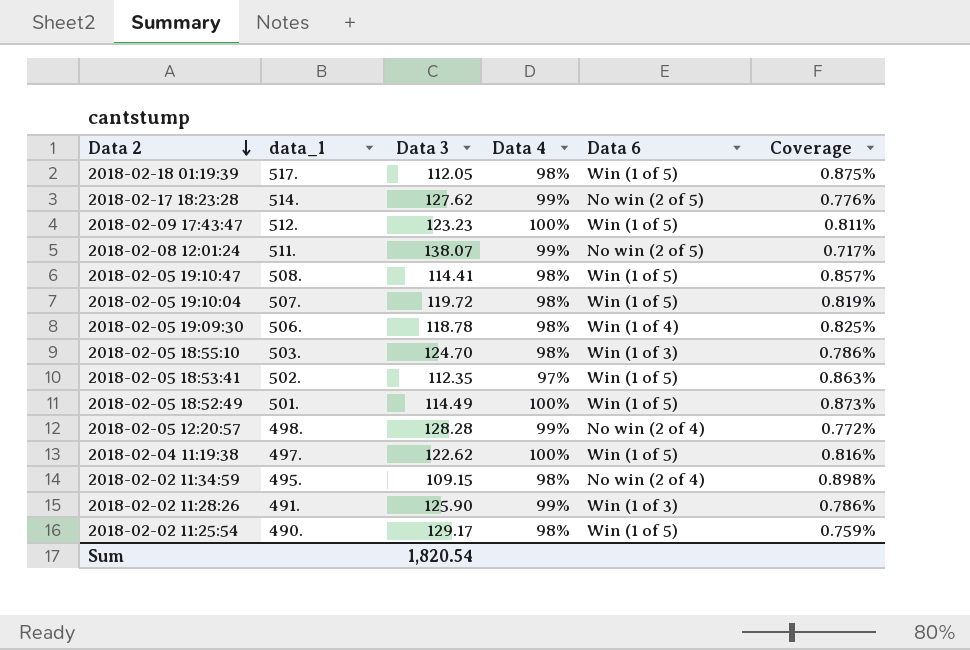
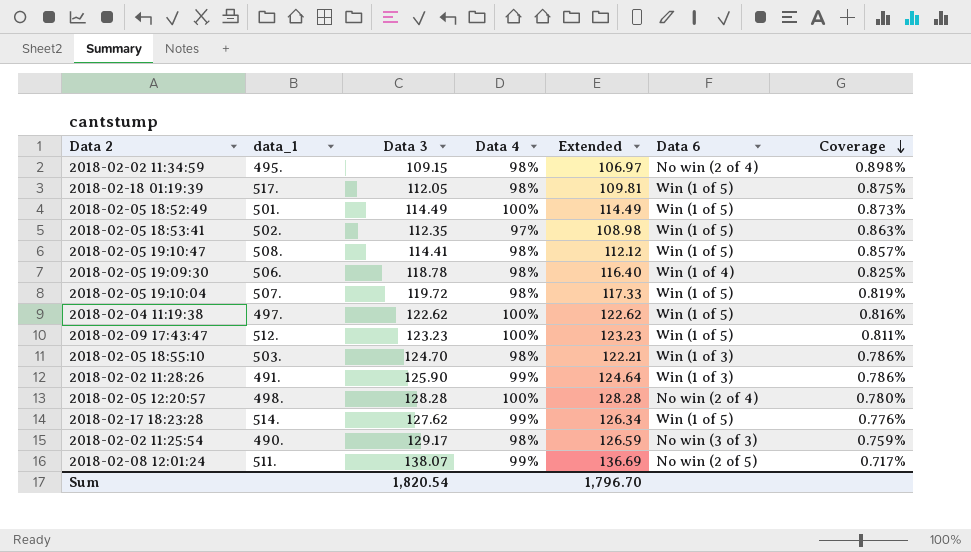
row order: Data 2 descending -> Coverage descending
column Extended | formula: none -> [Data 3] * [Data 4]
2018-02-05 12:20:57 | Data 4: 99% -> 100%
2018-02-05 12:20:57 | Coverage: 0.772% -> 0.780%
2018-02-17 18:23:28 | Data 6: No win (2 of 5) -> Win (1 of 5)
2018-02-02 11:25:54 | Data 6: Win (1 of 5) -> No win (3 of 3)

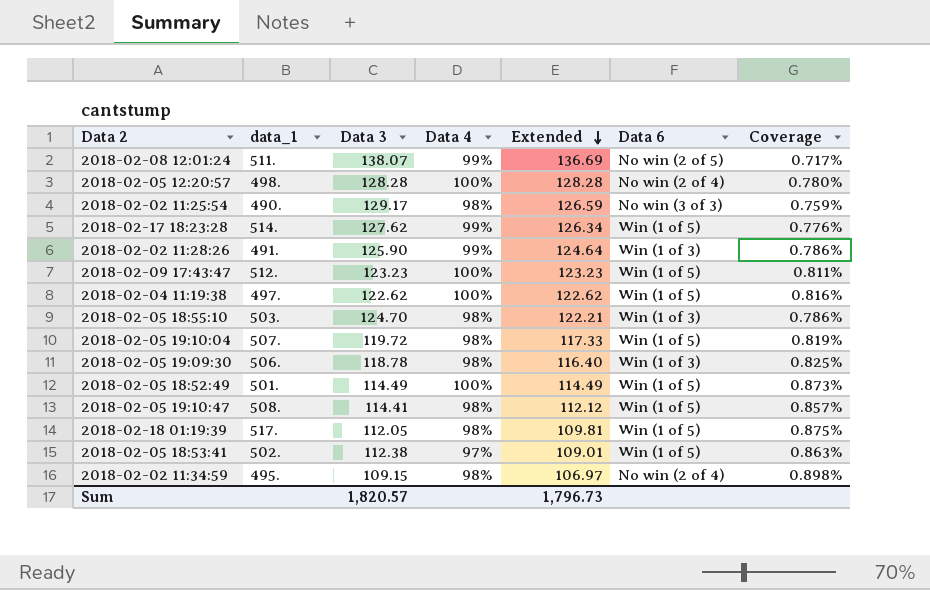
row order: Coverage descending -> Extended descending
2018-02-05 19:09:30 | Data 6: Win (1 of 4) -> Win (1 of 3)
2018-02-05 18:53:41 | Data 3: 112.35 -> 112.38
2018-02-05 18:53:41 | Extended: 108.98 -> 109.01
Sum | Data 3: 1,820.54 -> 1,820.57
Sum | Extended: 1,796.70 -> 1,796.73

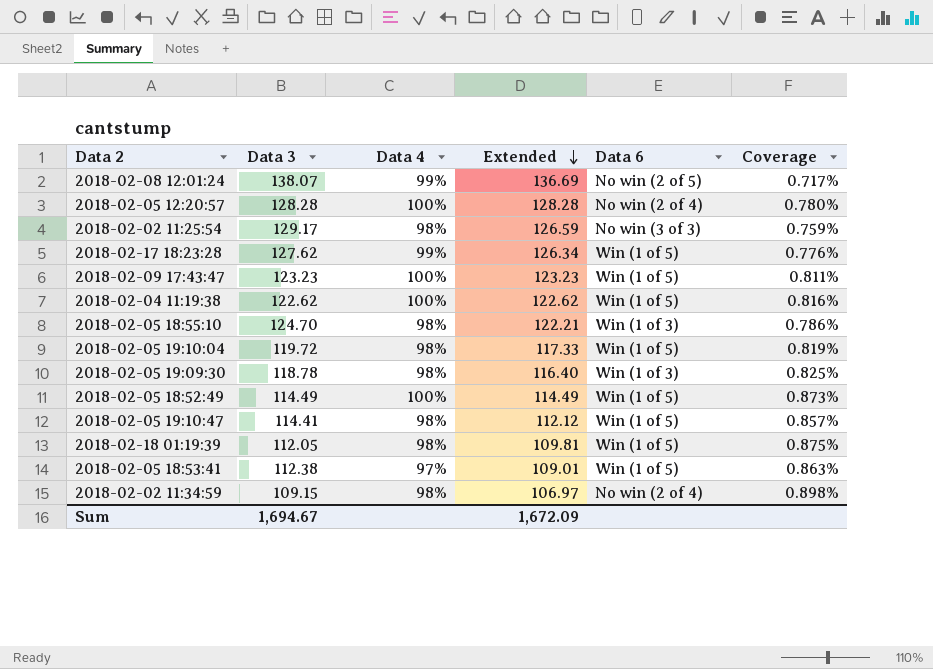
column data_1 | position: 2 -> none
row 2018-02-02 11:28:26: 491. | 125.90 | 99% | 124.64 | Win (1 of 3) | 0.786% -> none
Sum | Data 3: 1,820.57 -> 1,694.67
Sum | Extended: 1,796.73 -> 1,672.09

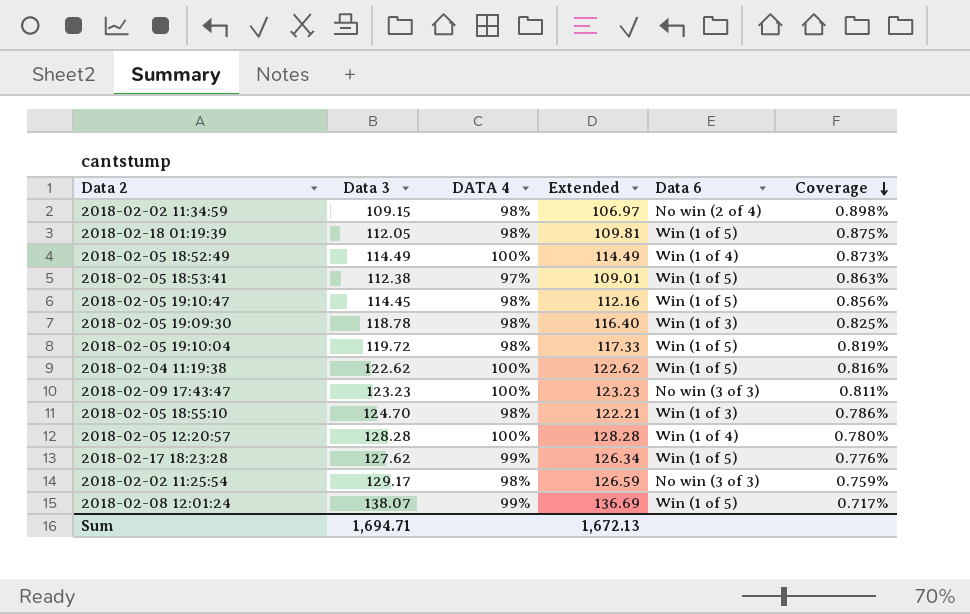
row order: Extended descending -> Coverage descending
column name: Data 4 -> DATA 4
2018-02-05 18:52:49 | Data 6: Win (1 of 5) -> Win (1 of 4)
2018-02-05 19:10:47 | Data 3: 114.41 -> 114.45
2018-02-05 19:10:47 | Extended: 112.12 -> 112.16
2018-02-05 19:10:47 | Coverage: 0.857% -> 0.856%
2018-02-09 17:43:47 | Data 6: Win (1 of 5) -> No win (3 of 3)
2018-02-05 12:20:57 | Data 6: No win (2 of 4) -> Win (1 of 4)
2018-02-08 12:01:24 | Data 6: No win (2 of 5) -> Win (1 of 5)
Sum | Data 3: 1,694.67 -> 1,694.71
Sum | Extended: 1,672.09 -> 1,672.13

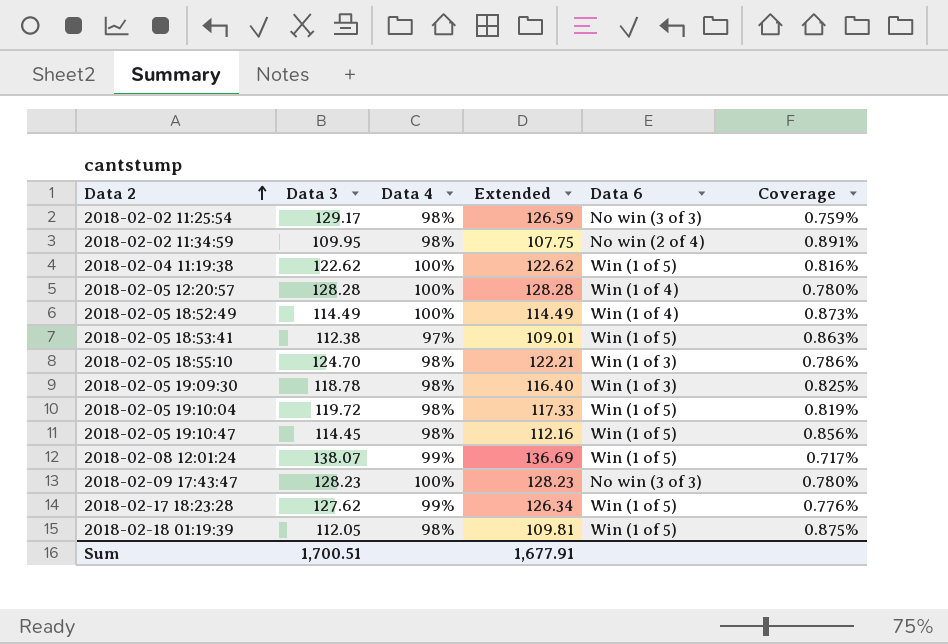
row order: Coverage descending -> Data 2 ascending
column name: DATA 4 -> Data 4
2018-02-02 11:34:59 | Data 3: 109.15 -> 109.95
2018-02-02 11:34:59 | Extended: 106.97 -> 107.75
2018-02-02 11:34:59 | Coverage: 0.898% -> 0.891%
2018-02-09 17:43:47 | Data 3: 123.23 -> 128.23
2018-02-09 17:43:47 | Extended: 123.23 -> 128.23
2018-02-09 17:43:47 | Coverage: 0.811% -> 0.780%
Sum | Data 3: 1,694.71 -> 1,700.51
Sum | Extended: 1,672.13 -> 1,677.91

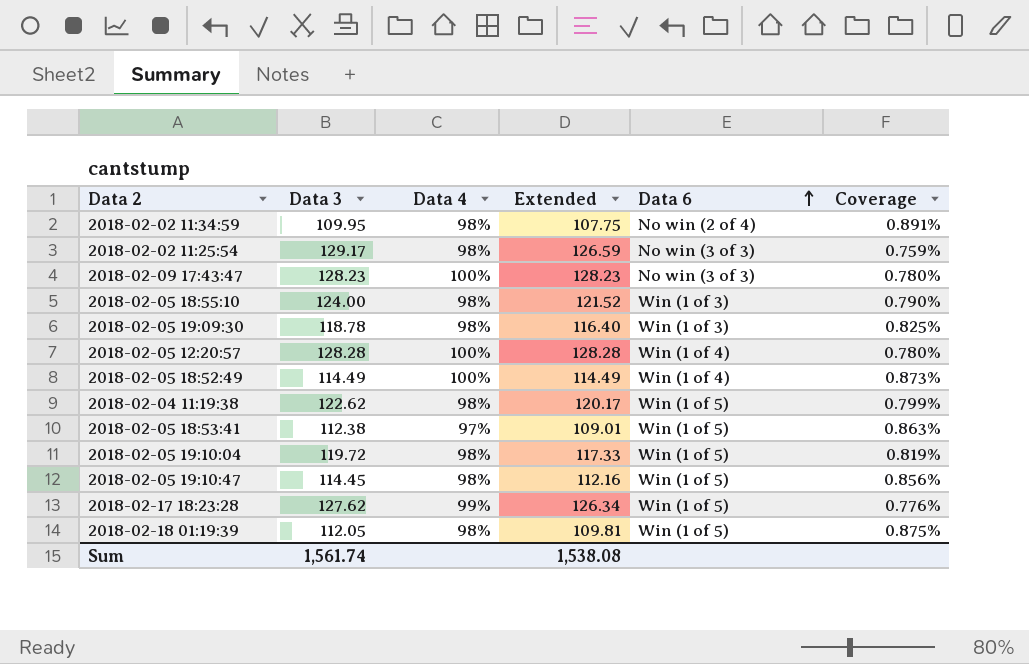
row order: Data 2 ascending -> Data 6 ascending
row 2018-02-08 12:01:24: 138.07 | 99% | 136.69 | Win (1 of 5) | 0.717% -> none
2018-02-05 18:55:10 | Data 3: 124.70 -> 124.00
2018-02-05 18:55:10 | Extended: 122.21 -> 121.52
2018-02-05 18:55:10 | Coverage: 0.786% -> 0.790%
2018-02-04 11:19:38 | Data 4: 100% -> 98%
2018-02-04 11:19:38 | Extended: 122.62 -> 120.17
2018-02-04 11:19:38 | Coverage: 0.816% -> 0.799%
Sum | Data 3: 1,700.51 -> 1,561.74
Sum | Extended: 1,677.91 -> 1,538.08

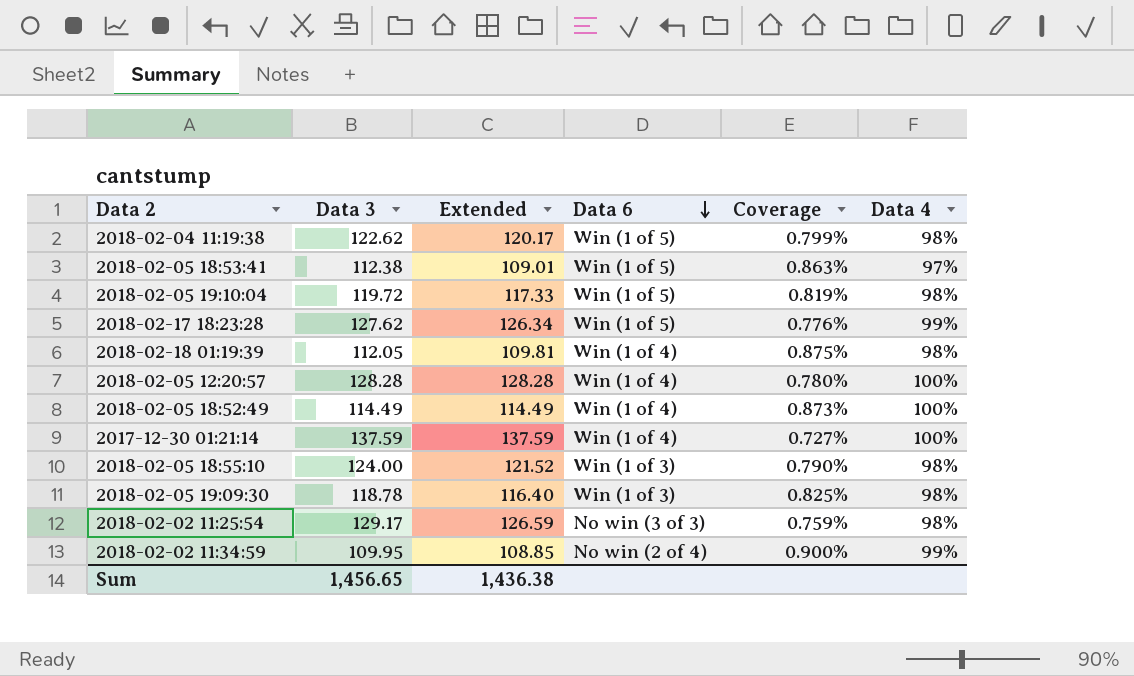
row order: Data 6 ascending -> Data 6 descending
column Data 4 | position: 3 -> 6
row 2018-02-09 17:43:47: 128.23 | 100% | 128.23 | No win (3 of 3) | 0.780% -> none
row 2018-02-05 19:10:47: 114.45 | 98% | 112.16 | Win (1 of 5) | 0.856% -> none
2018-02-18 01:19:39 | Data 6: Win (1 of 5) -> Win (1 of 4)
row 2017-12-30 01:21:14: none -> 137.59 | 137.59 | Win (1 of 4) | 0.727% | 100%
2018-02-02 11:34:59 | Extended: 107.75 -> 108.85
2018-02-02 11:34:59 | Coverage: 0.891% -> 0.900%
2018-02-02 11:34:59 | Data 4: 98% -> 99%
Sum | Data 3: 1,561.74 -> 1,456.65
Sum | Extended: 1,538.08 -> 1,436.38

